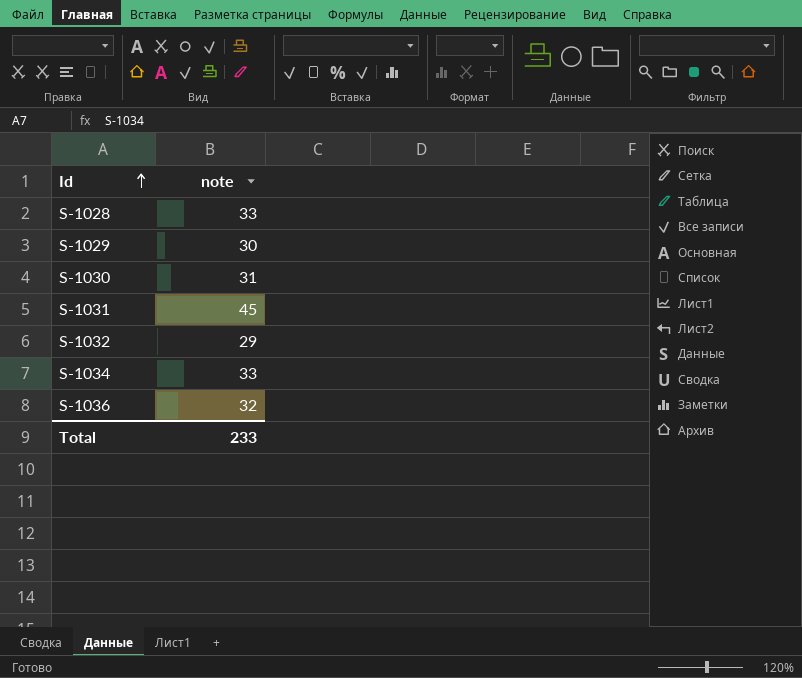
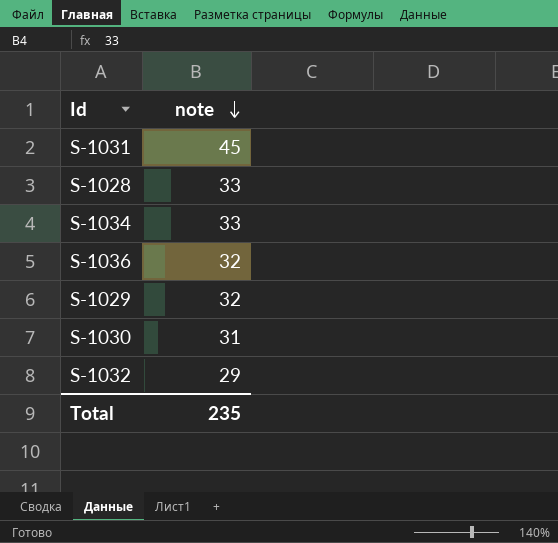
row order: Id ascending -> note descending
S-1029 | note: 30 -> 32
Total | note: 233 -> 235

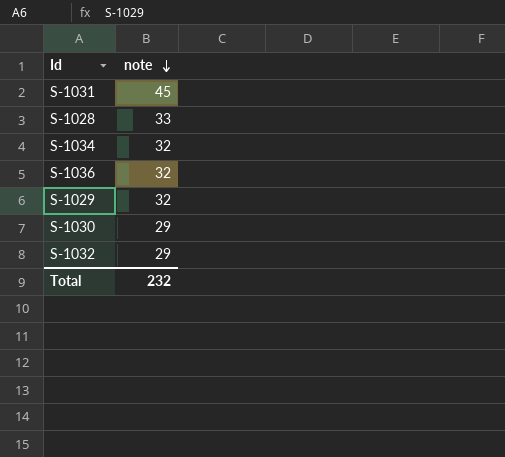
S-1034 | note: 33 -> 32
S-1030 | note: 31 -> 29
Total | note: 235 -> 232

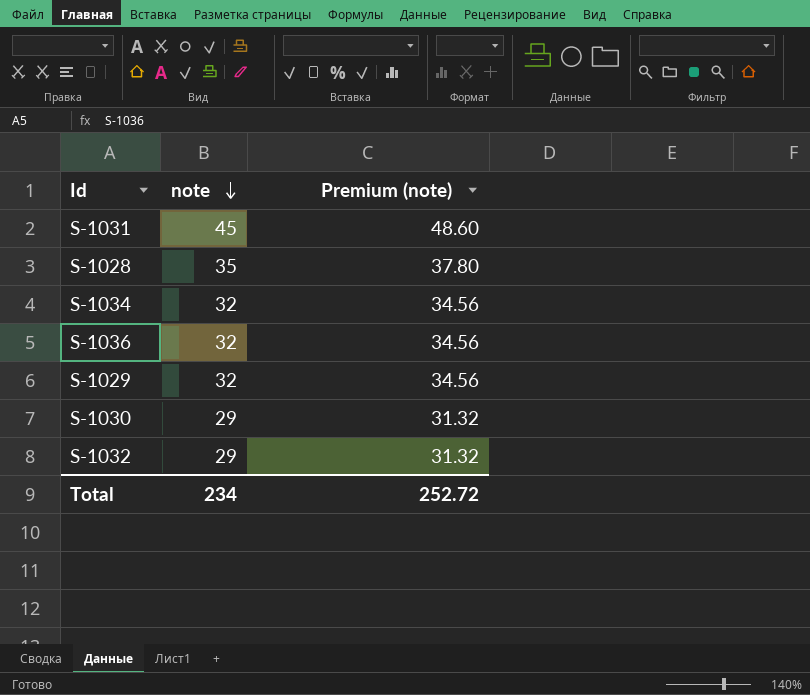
column Premium (note) | formula: none -> [note] * 1.08
S-1028 | note: 33 -> 35
Total | note: 232 -> 234

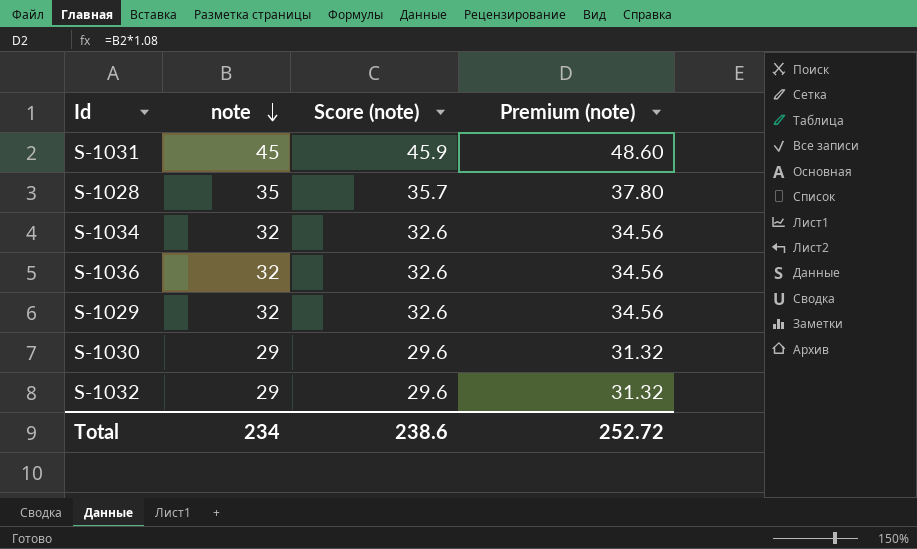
column Score (note) | formula: none -> [note] * 1.02

